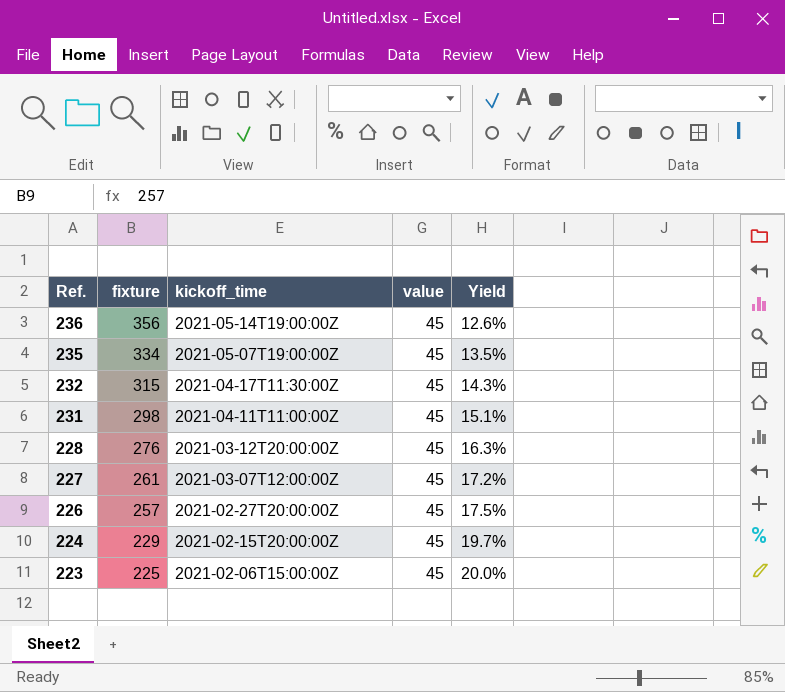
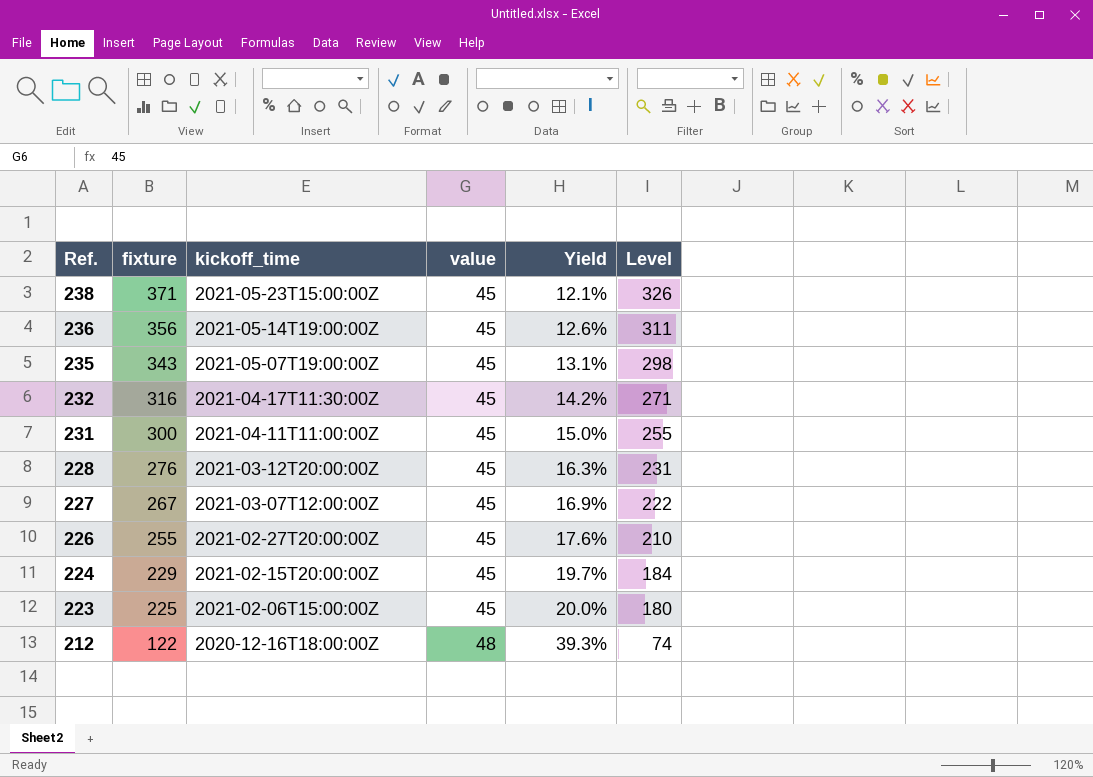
column Level | formula: none -> [fixture] - [value]
row 238: none -> 371 | 2021-05-23T15:00:00Z | 45 | 12.1% | 326
235 | fixture: 334 -> 343
235 | Yield: 13.5% -> 13.1%
232 | fixture: 315 -> 316
232 | Yield: 14.3% -> 14.2%
231 | fixture: 298 -> 300
231 | Yield: 15.1% -> 15.0%
227 | fixture: 261 -> 267
227 | Yield: 17.2% -> 16.9%
226 | fixture: 257 -> 255
226 | Yield: 17.5% -> 17.6%
row 212: none -> 122 | 2020-12-16T18:00:00Z | 48 | 39.3% | 74

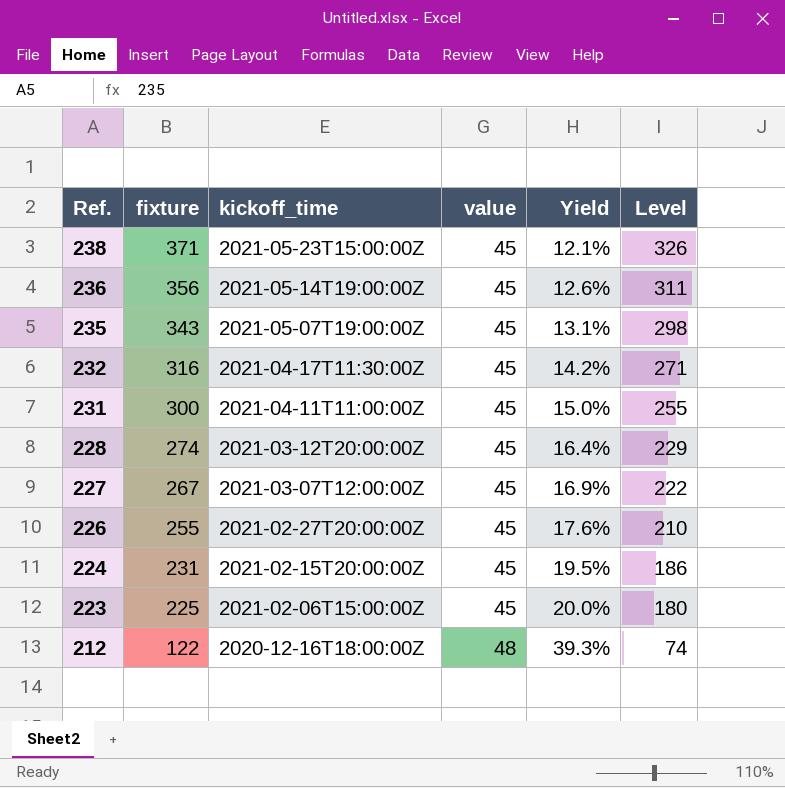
228 | fixture: 276 -> 274
228 | Yield: 16.3% -> 16.4%
228 | Level: 231 -> 229
224 | fixture: 229 -> 231
224 | Yield: 19.7% -> 19.5%
224 | Level: 184 -> 186

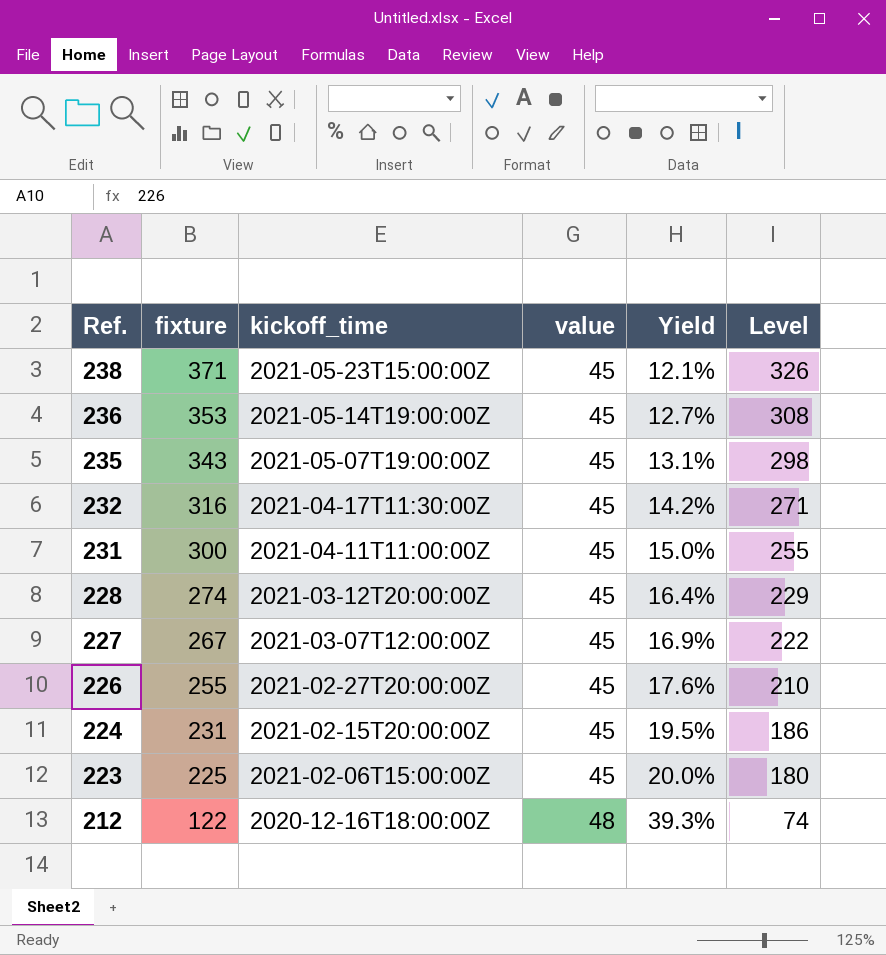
236 | fixture: 356 -> 353
236 | Yield: 12.6% -> 12.7%
236 | Level: 311 -> 308

